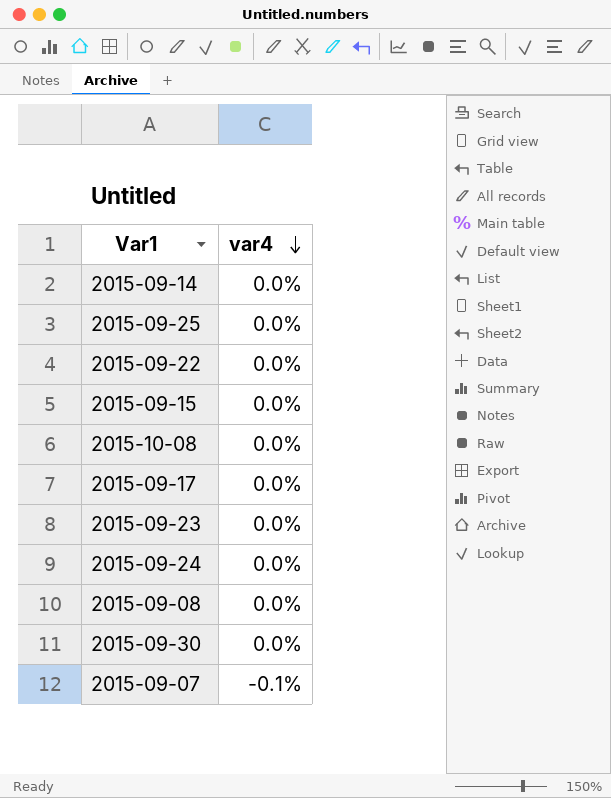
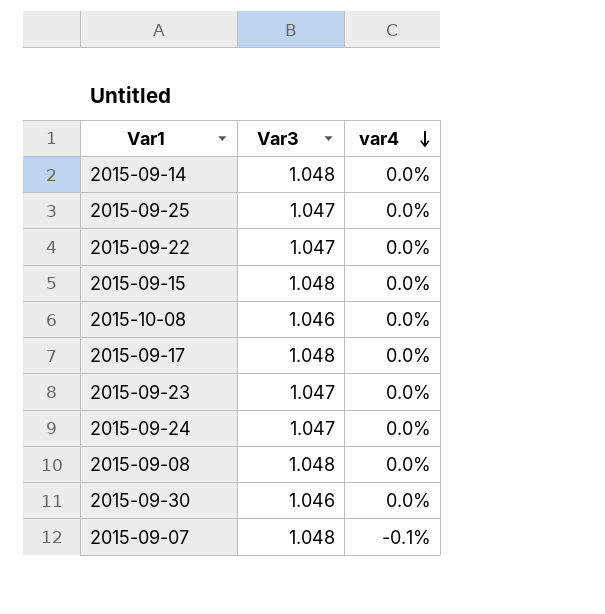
column Var3 | position: none -> 2

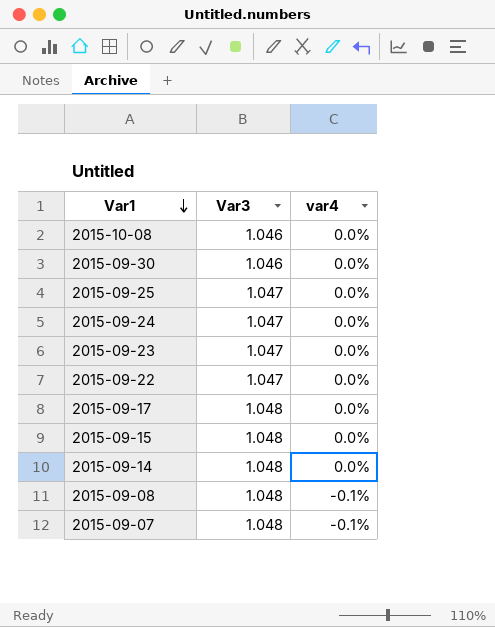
row order: var4 descending -> Var1 descending
2015-09-08 | var4: 0.0% -> -0.1%

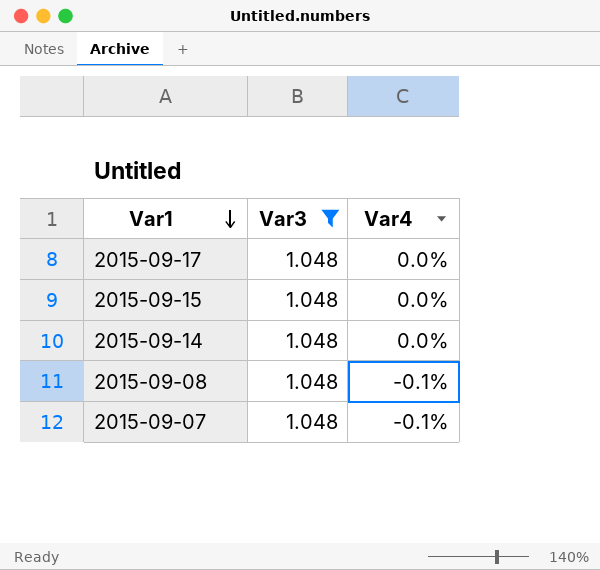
filter: none -> Var3 = 1.048
column name: var4 -> Var4

